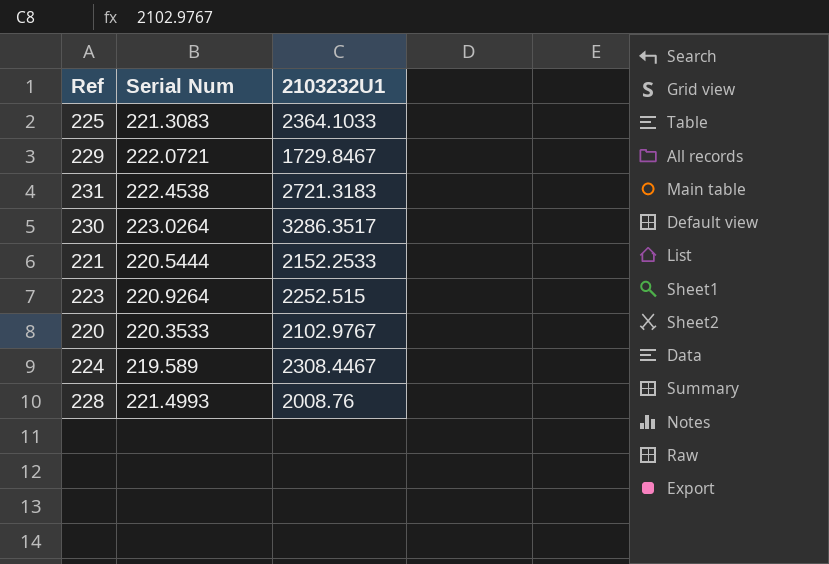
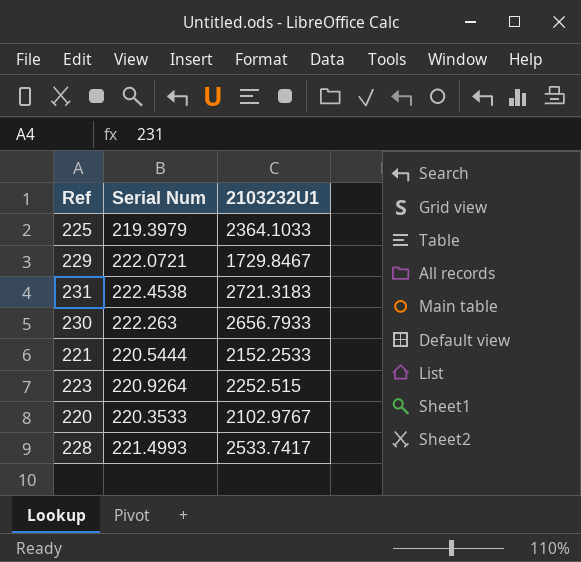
row 224: 219.589 | 2308.4467 -> none
225 | Serial Num: 221.3083 -> 219.3979
230 | Serial Num: 223.0264 -> 222.263
230 | 2103232U1: 3286.3517 -> 2656.7933
228 | 2103232U1: 2008.76 -> 2533.7417

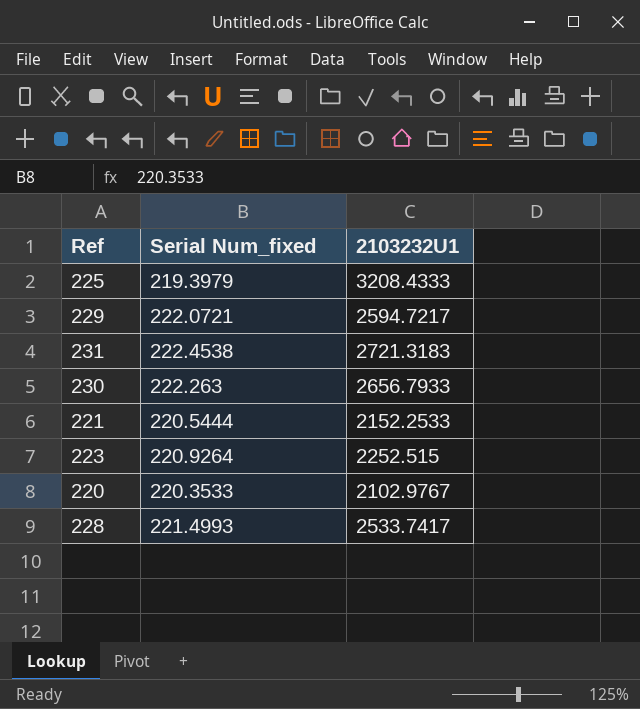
column name: Serial Num -> Serial Num_fixed
225 | 2103232U1: 2364.1033 -> 3208.4333
229 | 2103232U1: 1729.8467 -> 2594.7217

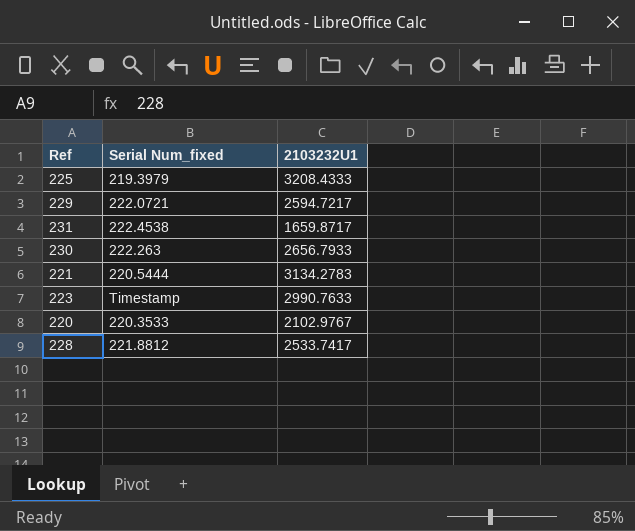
231 | 2103232U1: 2721.3183 -> 1659.8717
221 | 2103232U1: 2152.2533 -> 3134.2783
223 | Serial Num_fixed: 220.9264 -> Timestamp
223 | 2103232U1: 2252.515 -> 2990.7633
228 | Serial Num_fixed: 221.4993 -> 221.8812

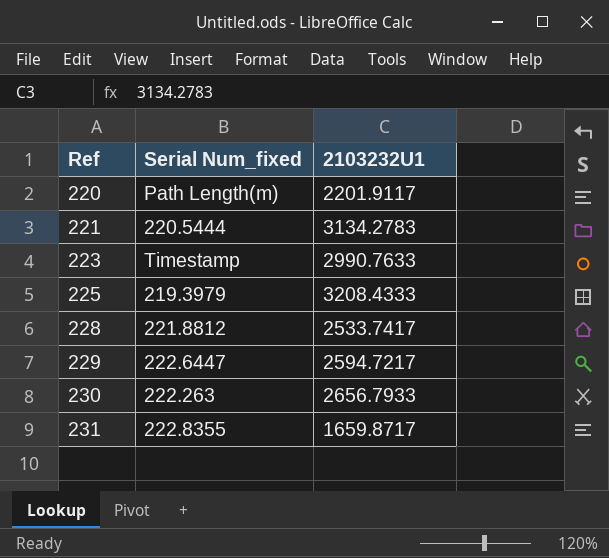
row order: none -> Ref ascending
220 | Serial Num_fixed: 220.3533 -> Path Length(m)
220 | 2103232U1: 2102.9767 -> 2201.9117
229 | Serial Num_fixed: 222.0721 -> 222.6447
231 | Serial Num_fixed: 222.4538 -> 222.8355

